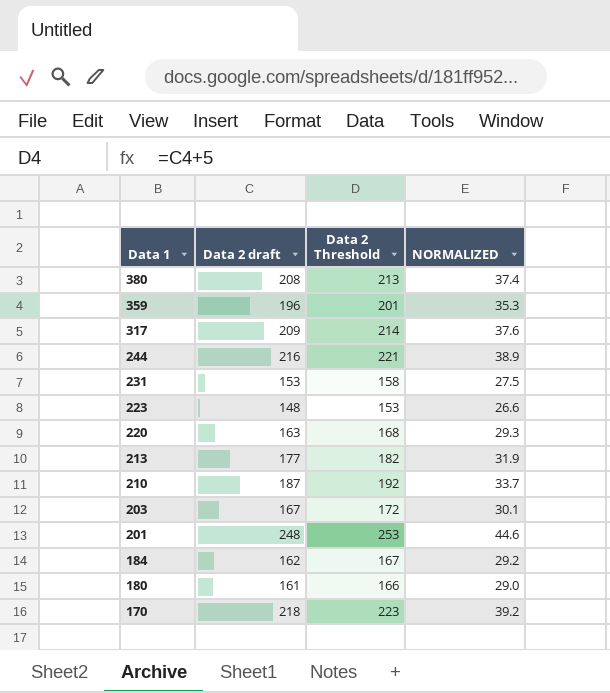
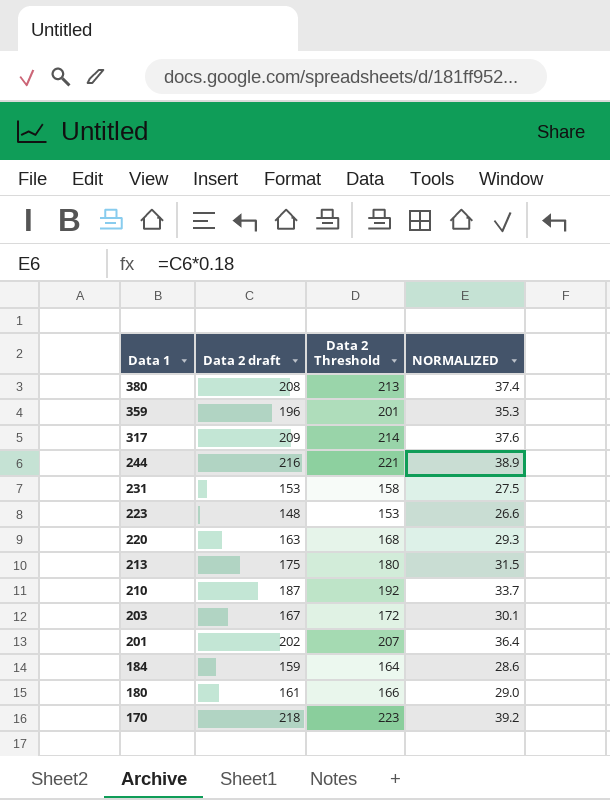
213 | Data 2 draft: 177 -> 175
213 | Data 2 Threshold: 182 -> 180
213 | NORMALIZED: 31.9 -> 31.5
201 | Data 2 draft: 248 -> 202
201 | Data 2 Threshold: 253 -> 207
201 | NORMALIZED: 44.6 -> 36.4
184 | Data 2 draft: 162 -> 159
184 | Data 2 Threshold: 167 -> 164
184 | NORMALIZED: 29.2 -> 28.6

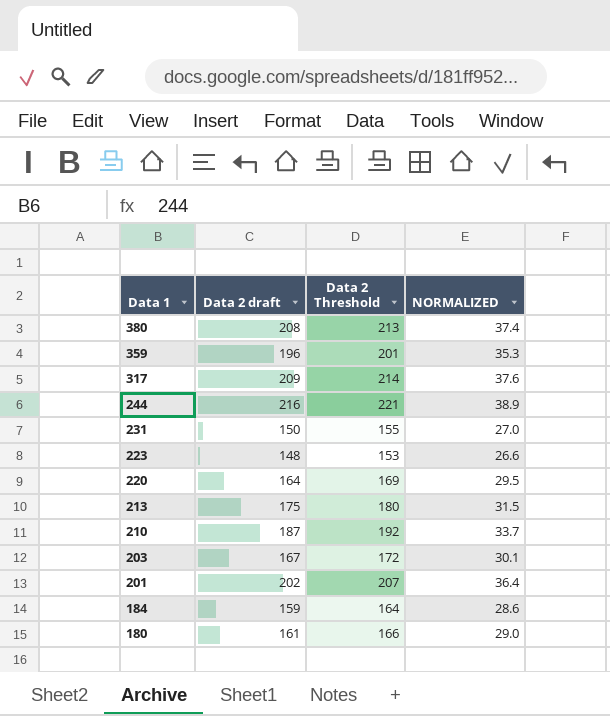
row 170: 218 | 223 | 39.2 -> none
231 | Data 2 draft: 153 -> 150
231 | Data 2 Threshold: 158 -> 155
231 | NORMALIZED: 27.5 -> 27.0
220 | Data 2 draft: 163 -> 164
220 | Data 2 Threshold: 168 -> 169
220 | NORMALIZED: 29.3 -> 29.5

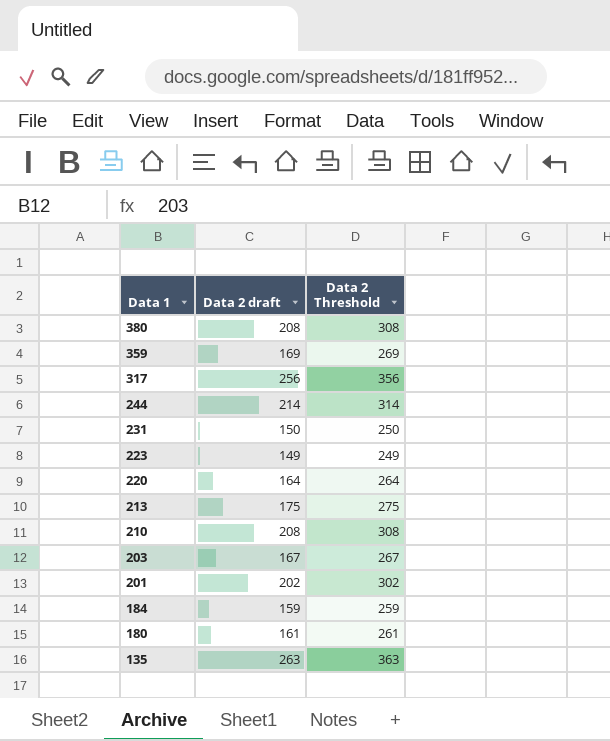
column NORMALIZED | formula: [Data 2 draft] * 0.18 -> none
column Data 2 Threshold | formula: [Data 2 draft] + 5 -> [Data 2 draft] + 100
359 | Data 2 draft: 196 -> 169
317 | Data 2 draft: 209 -> 256
244 | Data 2 draft: 216 -> 214
223 | Data 2 draft: 148 -> 149
210 | Data 2 draft: 187 -> 208
row 135: none -> 263 | 363

